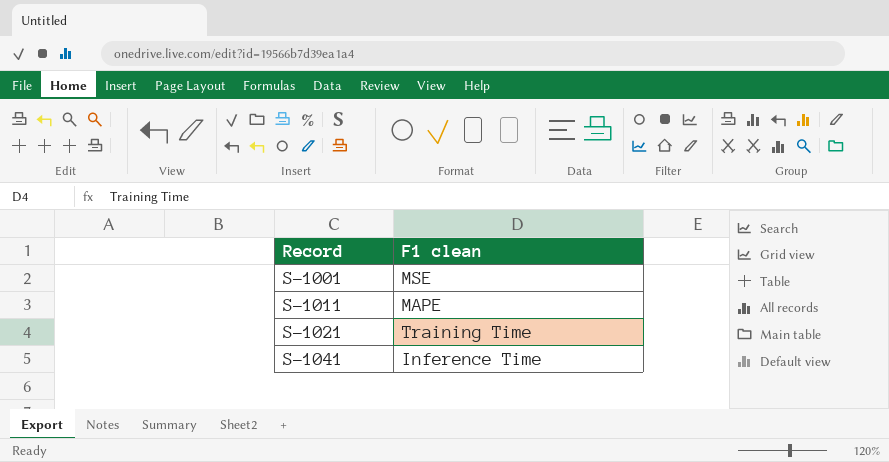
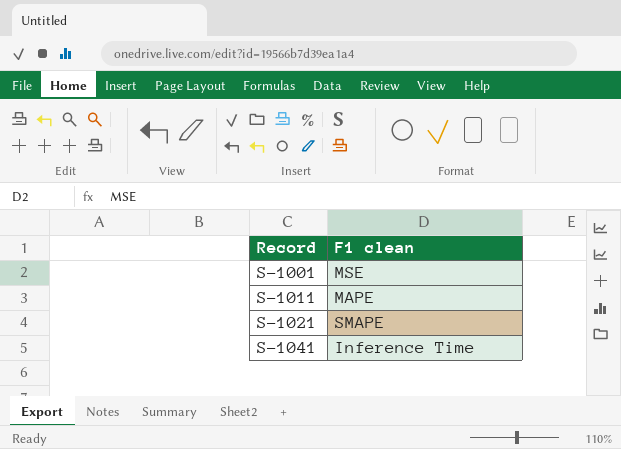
S-1021 | F1 clean: Training Time -> SMAPE

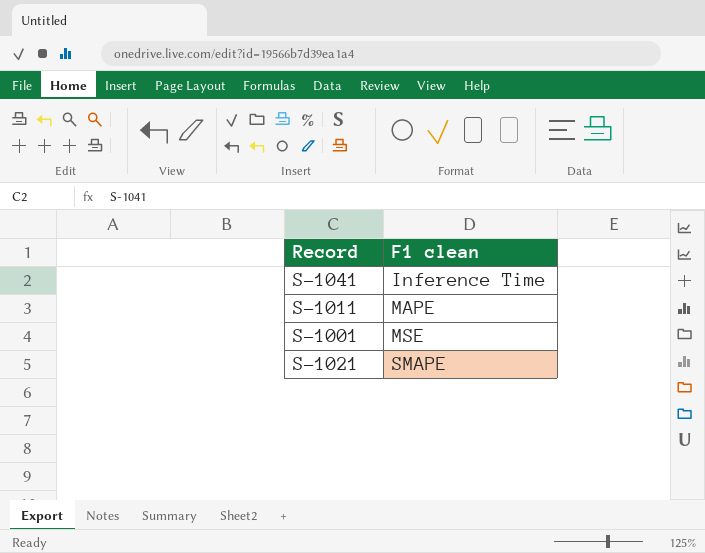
row order: Record ascending -> F1 clean ascending

